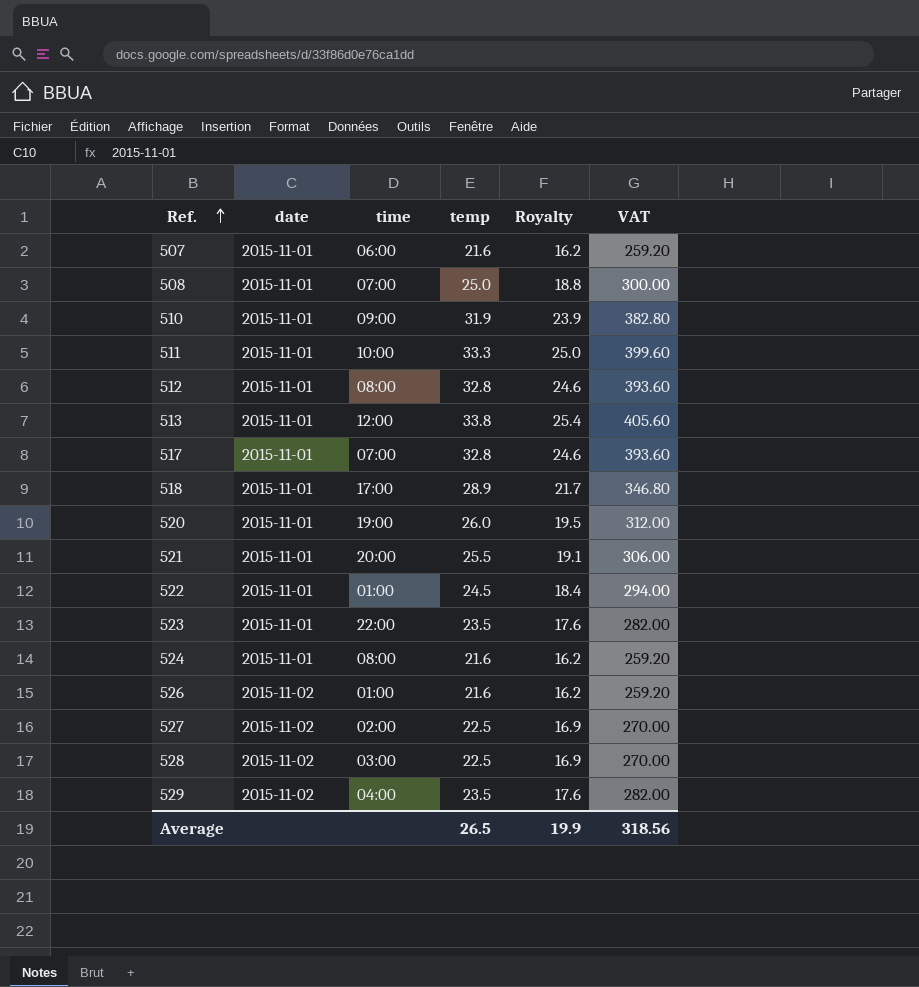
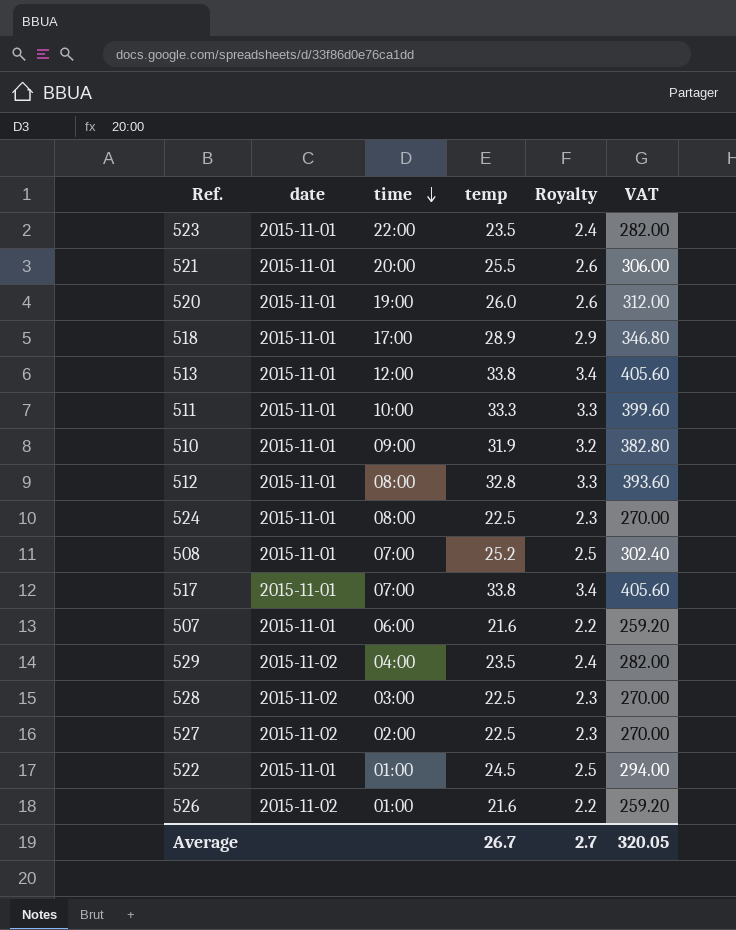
row order: Ref. ascending -> time descending
column Royalty | formula: [temp] * 0.75 -> [temp] * 0.1
524 | temp: 21.6 -> 22.5
524 | VAT: 259.20 -> 270.00
508 | temp: 25.0 -> 25.2
508 | VAT: 300.00 -> 302.40
517 | temp: 32.8 -> 33.8
517 | VAT: 393.60 -> 405.60
Average | temp: 26.5 -> 26.7
Average | Royalty: 19.9 -> 2.7
Average | VAT: 318.56 -> 320.05

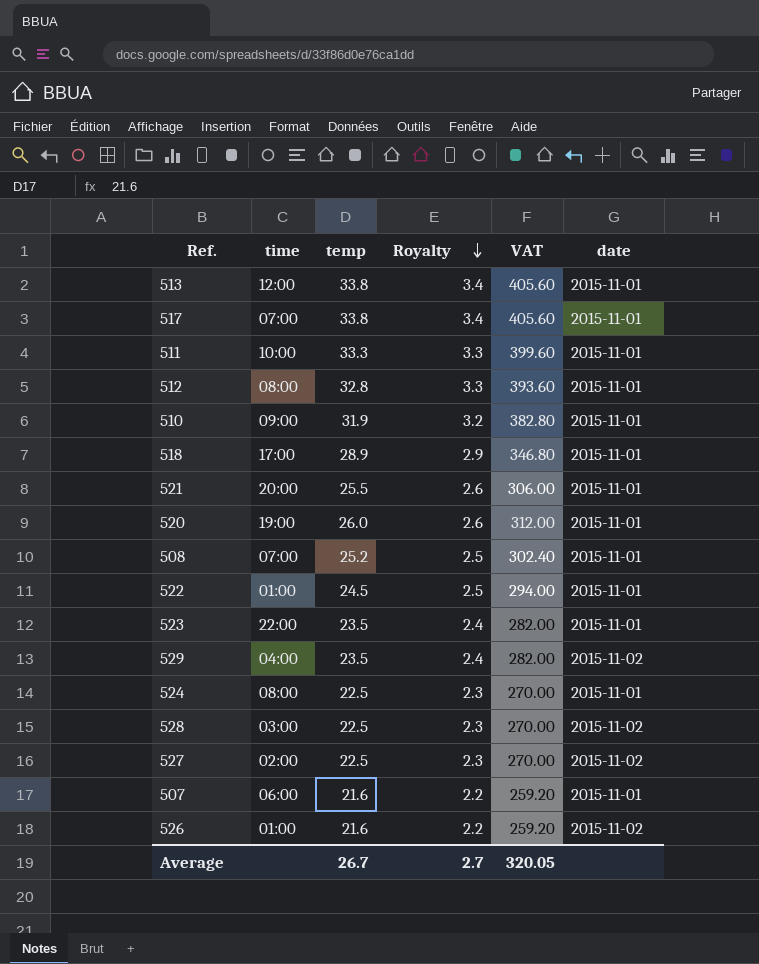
row order: time descending -> Royalty descending
column date | position: 2 -> 6

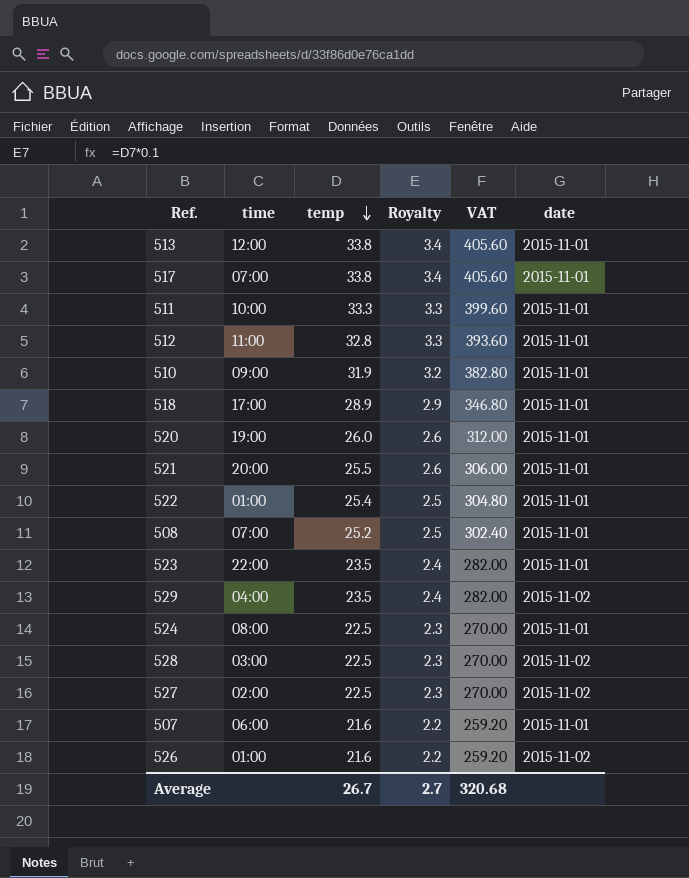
row order: Royalty descending -> temp descending
512 | time: 08:00 -> 11:00
522 | temp: 24.5 -> 25.4
522 | VAT: 294.00 -> 304.80
Average | VAT: 320.05 -> 320.68

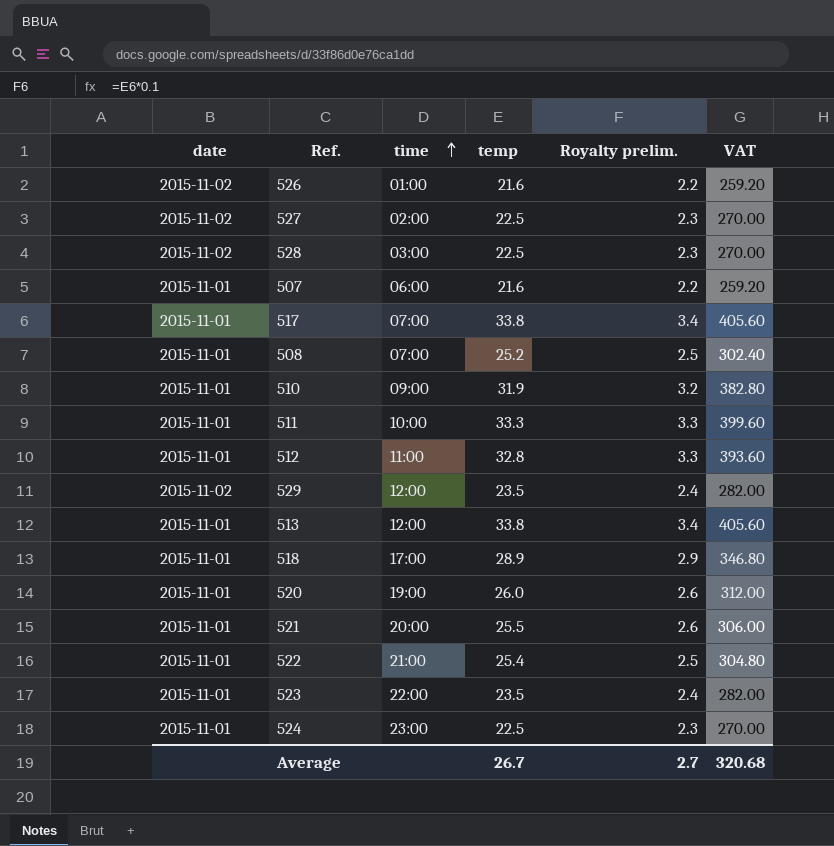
row order: temp descending -> time ascending
column date | position: 6 -> 1
column name: Royalty -> Royalty prelim.
529 | time: 04:00 -> 12:00
522 | time: 01:00 -> 21:00
524 | time: 08:00 -> 23:00

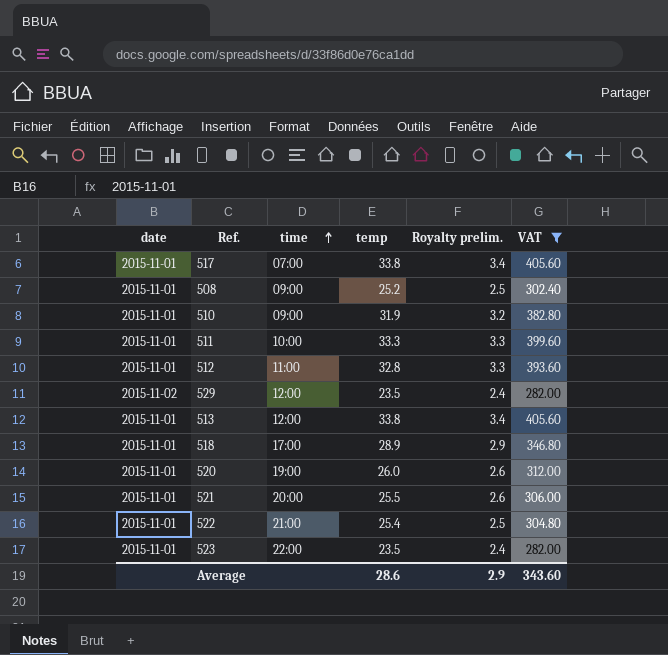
filter: none -> VAT >= 282.00
508 | time: 07:00 -> 09:00
Average | temp: 26.7 -> 28.6
Average | Royalty prelim.: 2.7 -> 2.9
Average | VAT: 320.68 -> 343.60

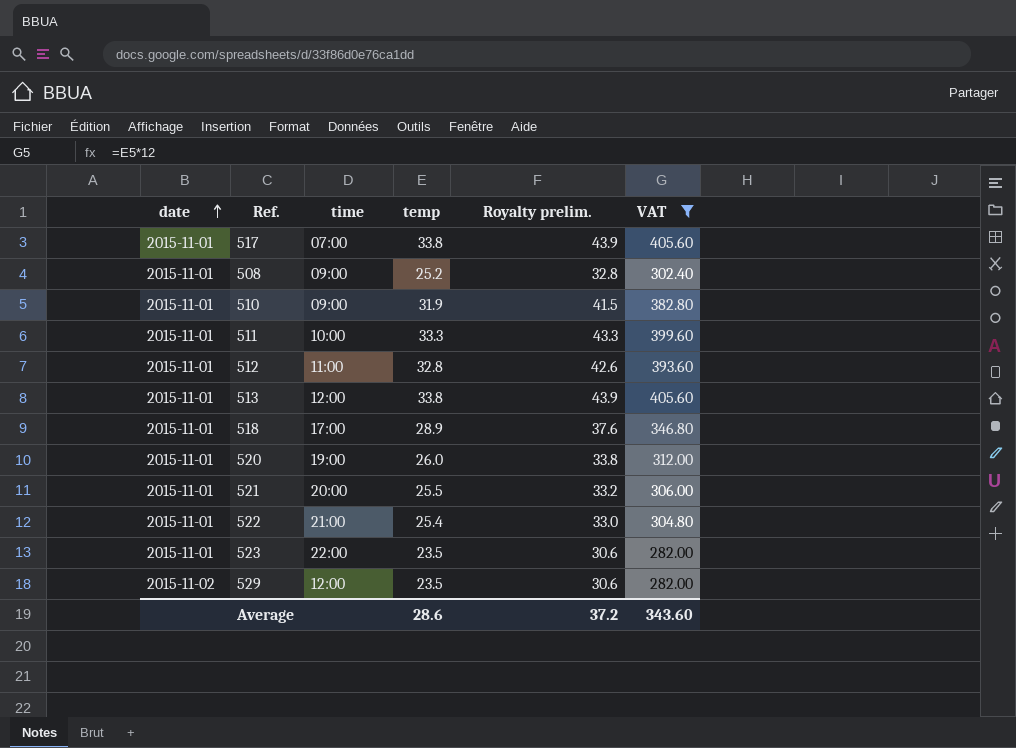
row order: time ascending -> date ascending
column Royalty prelim. | formula: [temp] * 0.1 -> [temp] * 1.3
Average | Royalty prelim.: 2.9 -> 37.2

